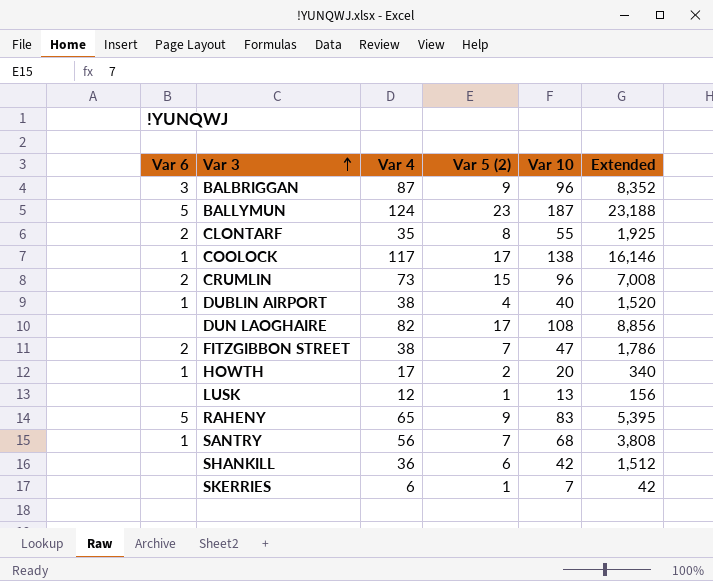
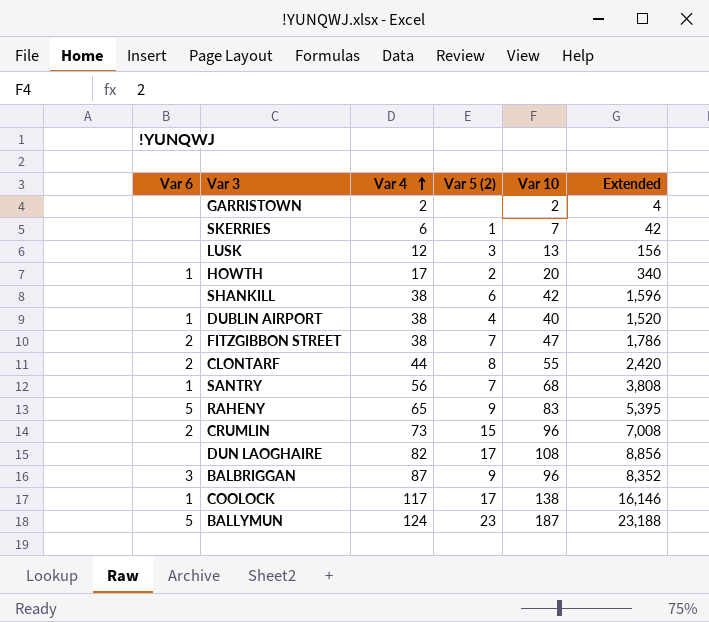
row order: Var 3 ascending -> Var 4 ascending
row GARRISTOWN: none -> none | 2 | none | 2 | 4
LUSK | Var 5 (2): 1 -> 3
SHANKILL | Var 4: 36 -> 38
SHANKILL | Extended: 1,512 -> 1,596
CLONTARF | Var 4: 35 -> 44
CLONTARF | Extended: 1,925 -> 2,420

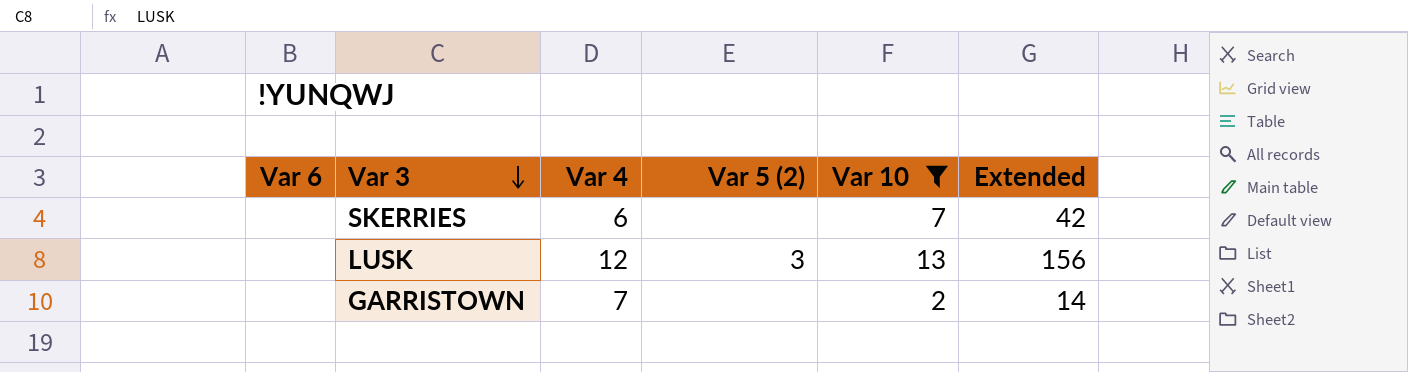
filter: none -> Var 10 <= 13
row order: Var 4 ascending -> Var 3 descending
SKERRIES | Var 5 (2): 1 -> none
GARRISTOWN | Var 4: 2 -> 7
GARRISTOWN | Extended: 4 -> 14

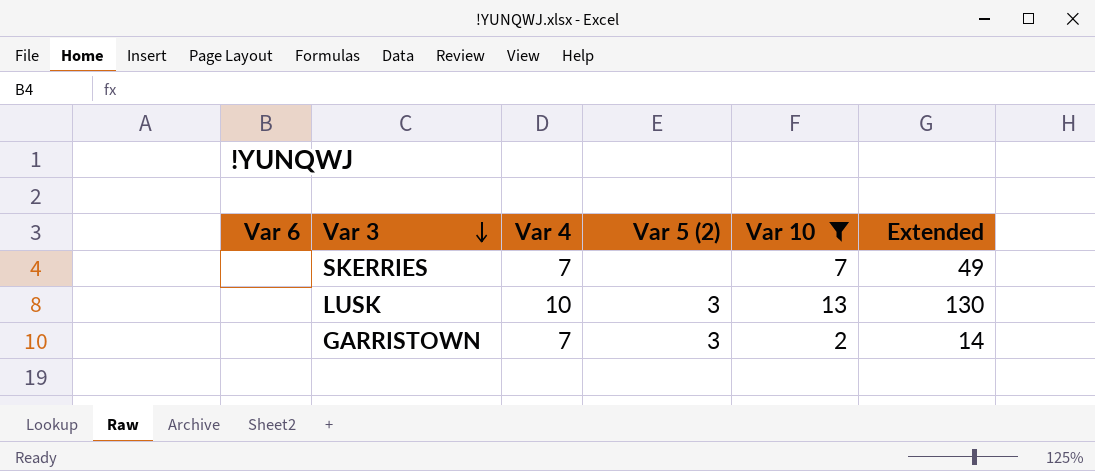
SKERRIES | Var 4: 6 -> 7
SKERRIES | Extended: 42 -> 49
LUSK | Var 4: 12 -> 10
LUSK | Extended: 156 -> 130
GARRISTOWN | Var 5 (2): none -> 3

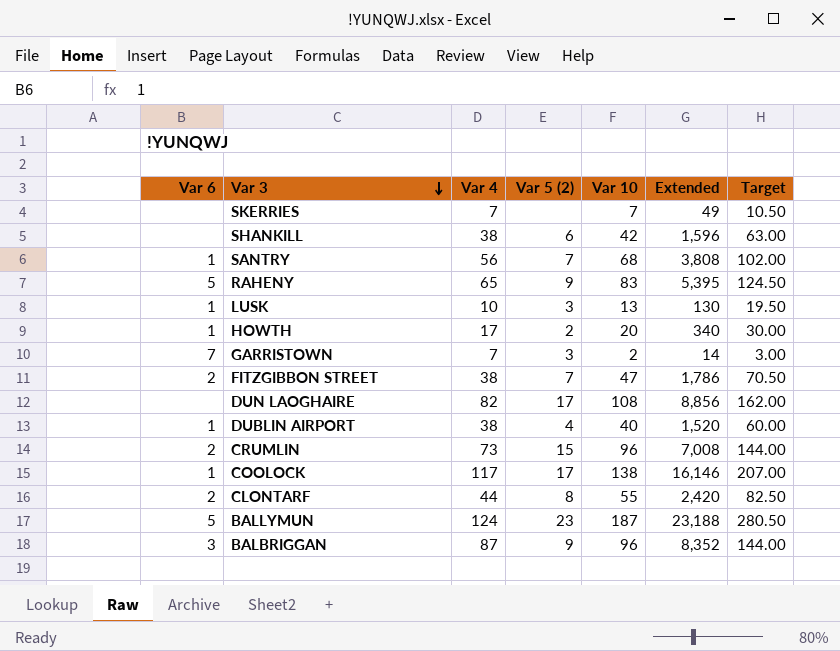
filter: Var 10 <= 13 -> none
column Target | formula: none -> [Var 10] * 1.5
LUSK | Var 6: none -> 1
GARRISTOWN | Var 6: none -> 7

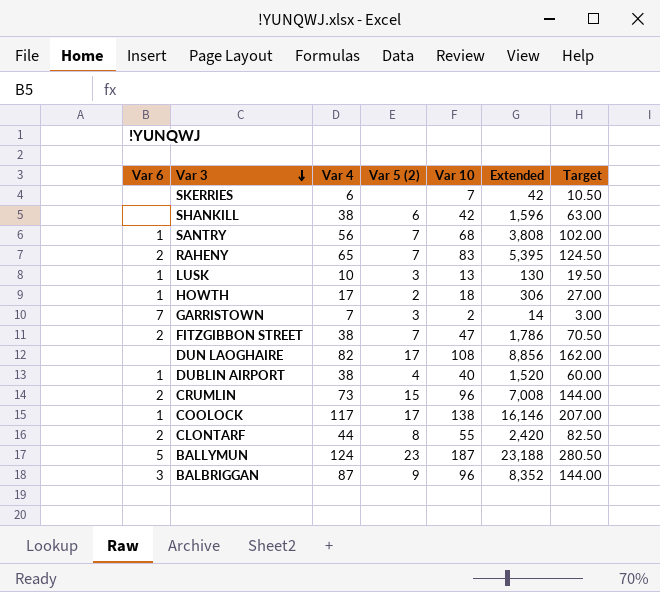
SKERRIES | Var 4: 7 -> 6
SKERRIES | Extended: 49 -> 42
RAHENY | Var 6: 5 -> 2
RAHENY | Var 5 (2): 9 -> 7
HOWTH | Var 10: 20 -> 18
HOWTH | Extended: 340 -> 306
HOWTH | Target: 30.00 -> 27.00

